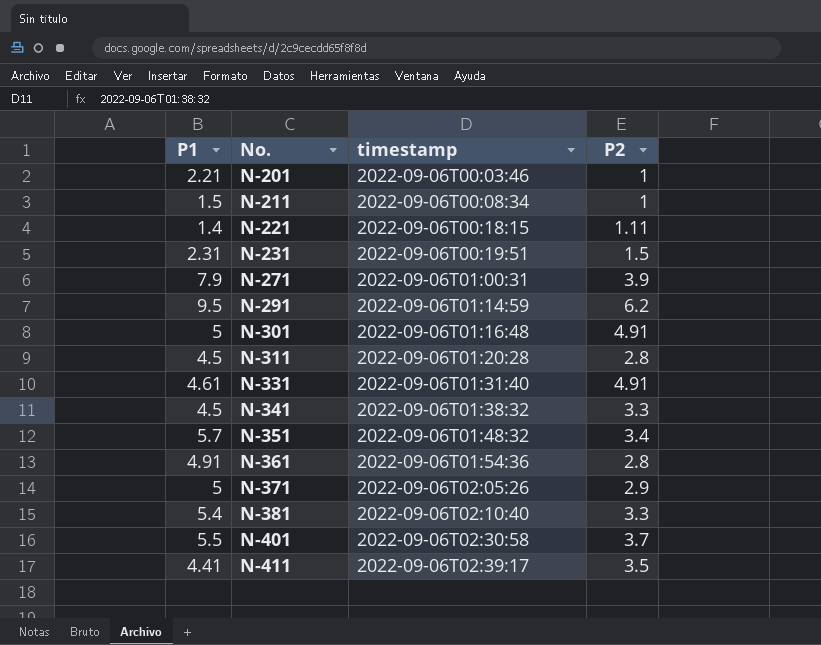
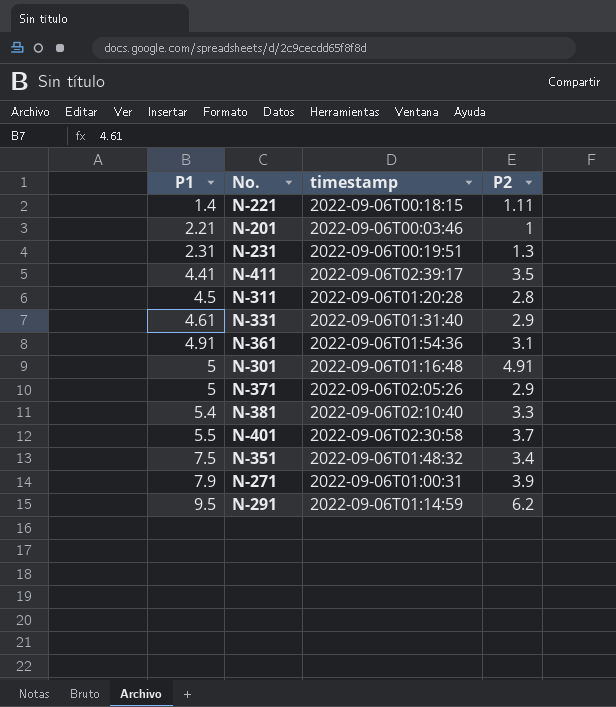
row order: No. ascending -> P1 ascending
row N-211: 1.5 | 2022-09-06T00:08:34 | 1 -> none
row N-341: 4.5 | 2022-09-06T01:38:32 | 3.3 -> none
N-231 | P2: 1.5 -> 1.3
N-331 | P2: 4.91 -> 2.9
N-361 | P2: 2.8 -> 3.1
N-351 | P1: 5.7 -> 7.5

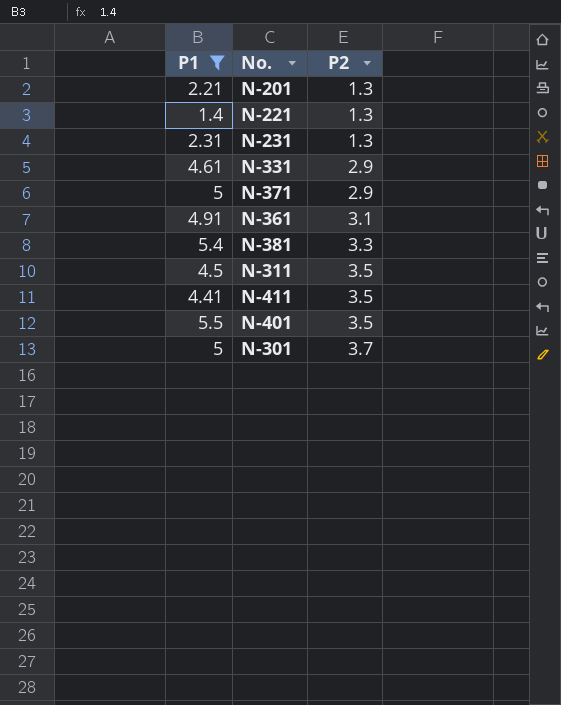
filter: none -> P1 <= 5.5
row order: P1 ascending -> P2 ascending
column timestamp | position: 3 -> none
N-201 | P2: 1 -> 1.3
N-221 | P2: 1.11 -> 1.3
N-311 | P2: 2.8 -> 3.5
N-401 | P2: 3.7 -> 3.5
N-301 | P2: 4.91 -> 3.7

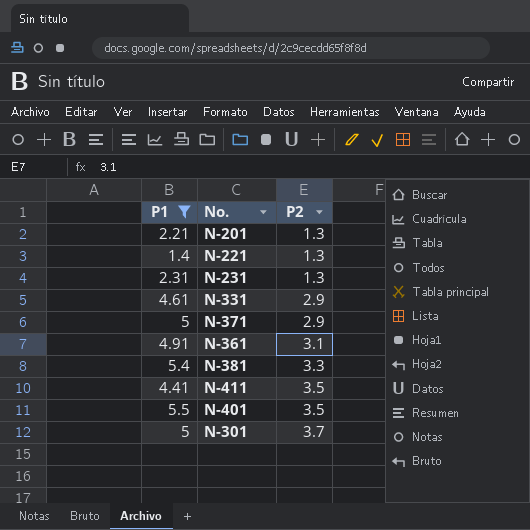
row N-311: 4.5 | 3.5 -> none

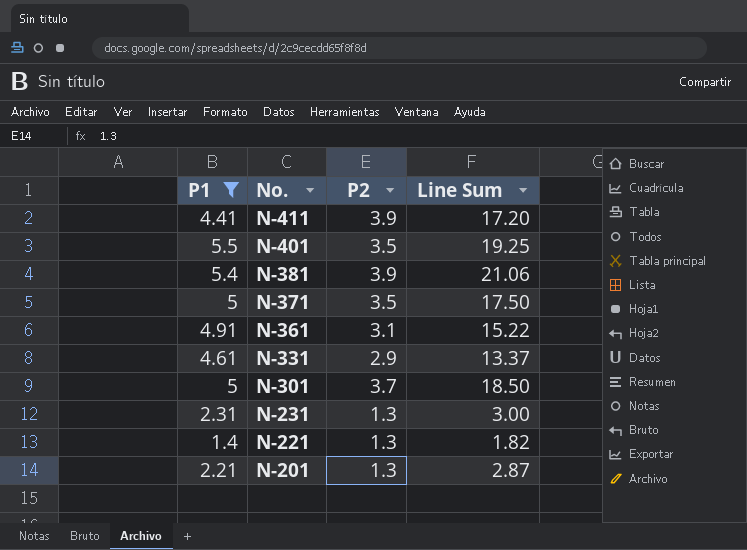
row order: P2 ascending -> No. descending
column Line Sum | formula: none -> [P1] * [P2]
N-411 | P2: 3.5 -> 3.9
N-381 | P2: 3.3 -> 3.9
N-371 | P2: 2.9 -> 3.5

